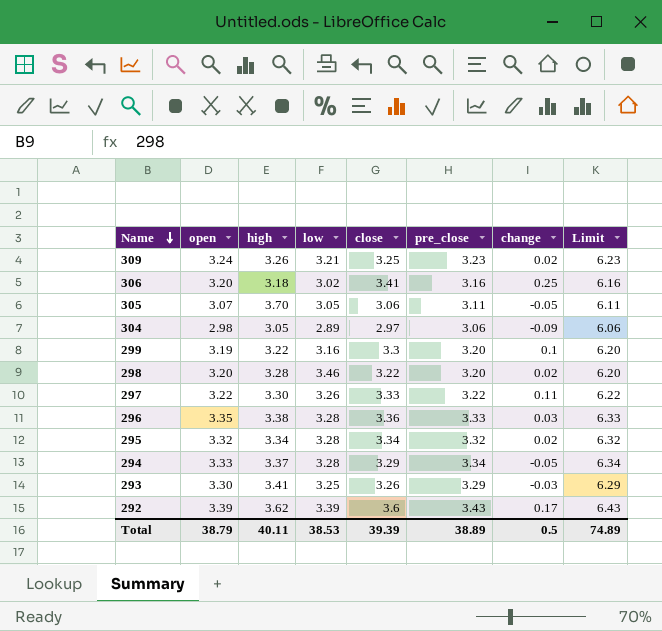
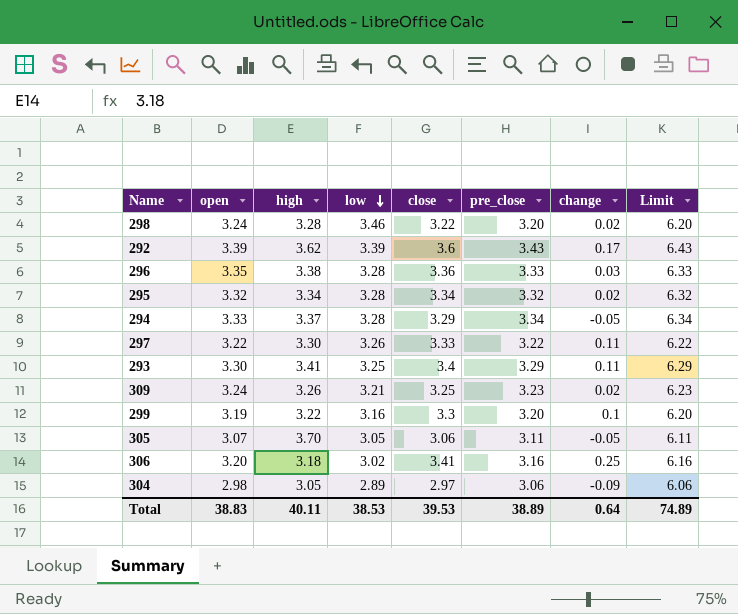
row order: Name descending -> low descending
298 | open: 3.20 -> 3.24
293 | close: 3.26 -> 3.4
293 | change: -0.03 -> 0.11
Total | open: 38.79 -> 38.83
Total | close: 39.39 -> 39.53
Total | change: 0.5 -> 0.64

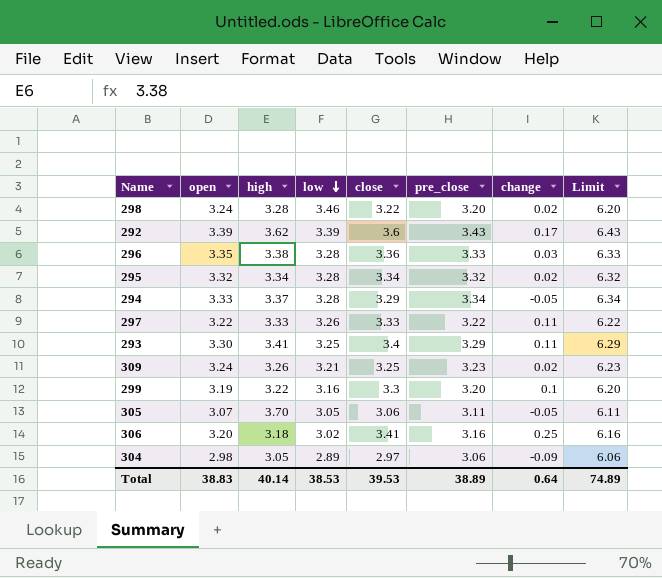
297 | high: 3.30 -> 3.33
Total | high: 40.11 -> 40.14

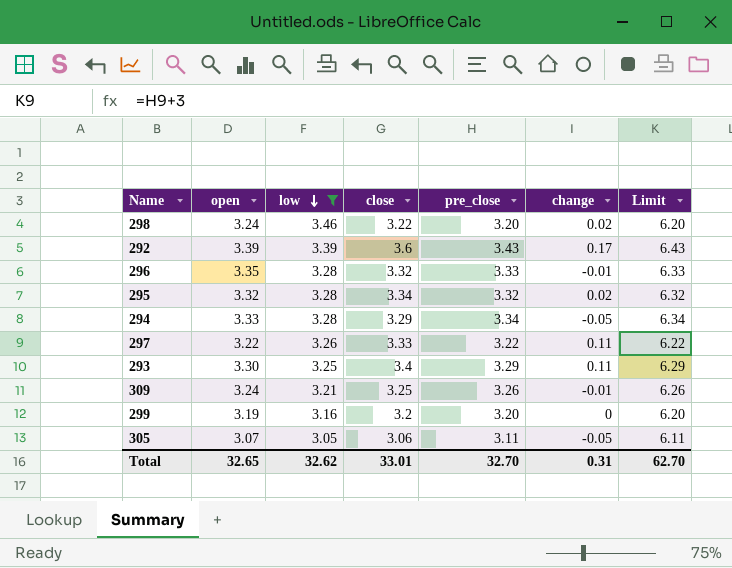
filter: none -> low >= 3.05
column high | position: 3 -> none
296 | close: 3.36 -> 3.32
296 | change: 0.03 -> -0.01
309 | pre_close: 3.23 -> 3.26
309 | change: 0.02 -> -0.01
309 | Limit: 6.23 -> 6.26
299 | close: 3.3 -> 3.2
299 | change: 0.1 -> 0
Total | open: 38.83 -> 32.65
Total | low: 38.53 -> 32.62
Total | close: 39.53 -> 33.01
Total | pre_close: 38.89 -> 32.70
Total | change: 0.64 -> 0.31
Total | Limit: 74.89 -> 62.70

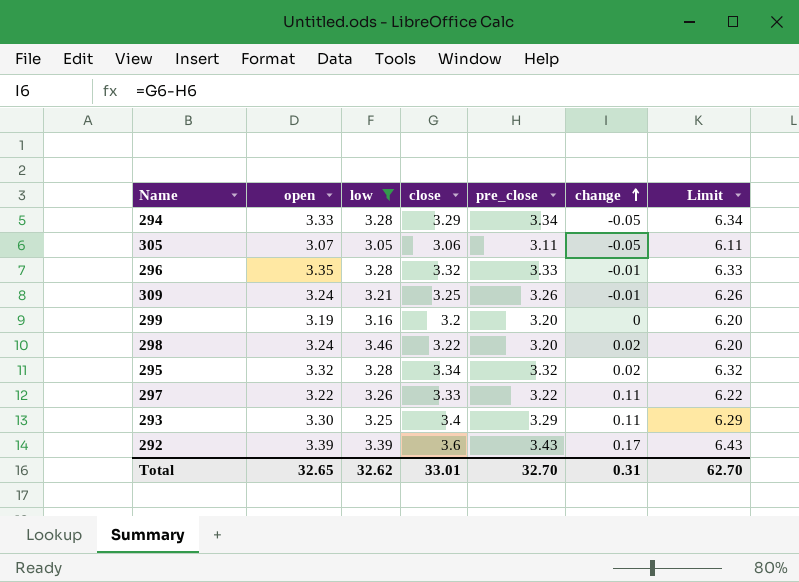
row order: low descending -> change ascending

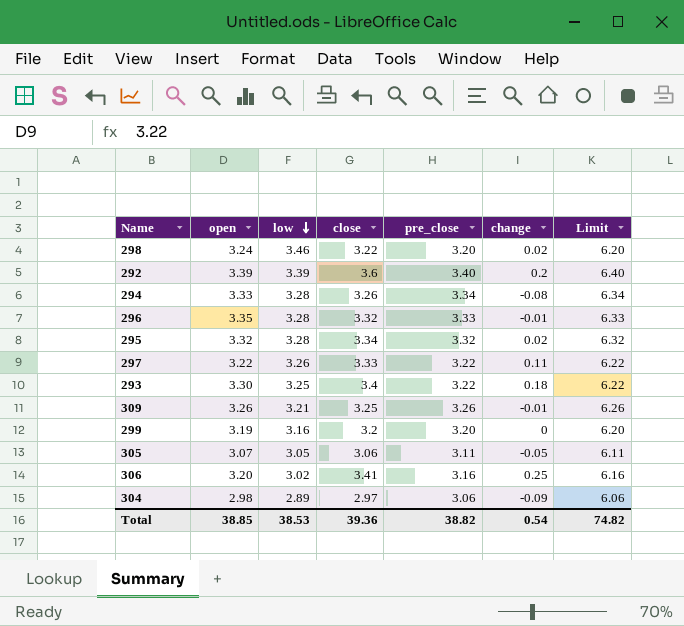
filter: low >= 3.05 -> none
row order: change ascending -> low descending
292 | pre_close: 3.43 -> 3.40
292 | change: 0.17 -> 0.2
292 | Limit: 6.43 -> 6.40
294 | close: 3.29 -> 3.26
294 | change: -0.05 -> -0.08
293 | pre_close: 3.29 -> 3.22
293 | change: 0.11 -> 0.18
293 | Limit: 6.29 -> 6.22
309 | open: 3.24 -> 3.26
Total | open: 32.65 -> 38.85
Total | low: 32.62 -> 38.53
Total | close: 33.01 -> 39.36
Total | pre_close: 32.70 -> 38.82
Total | change: 0.31 -> 0.54
Total | Limit: 62.70 -> 74.82

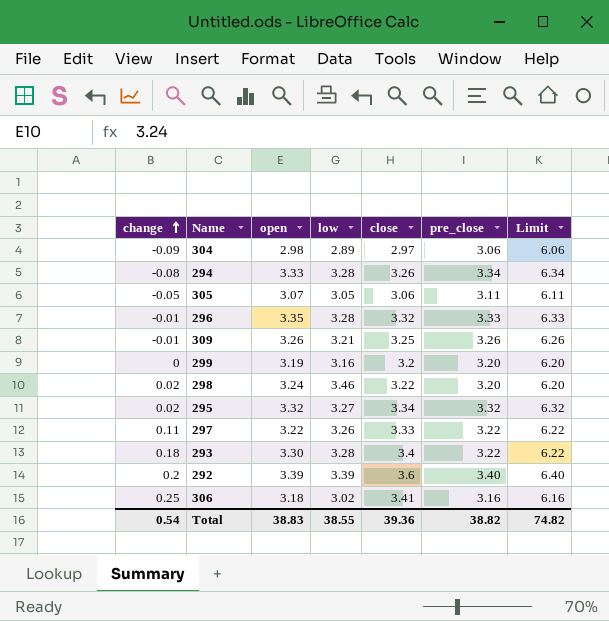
row order: low descending -> change ascending
column change | position: 6 -> 1
295 | low: 3.28 -> 3.27
293 | low: 3.25 -> 3.28
306 | open: 3.20 -> 3.18
Total | open: 38.85 -> 38.83
Total | low: 38.53 -> 38.55

